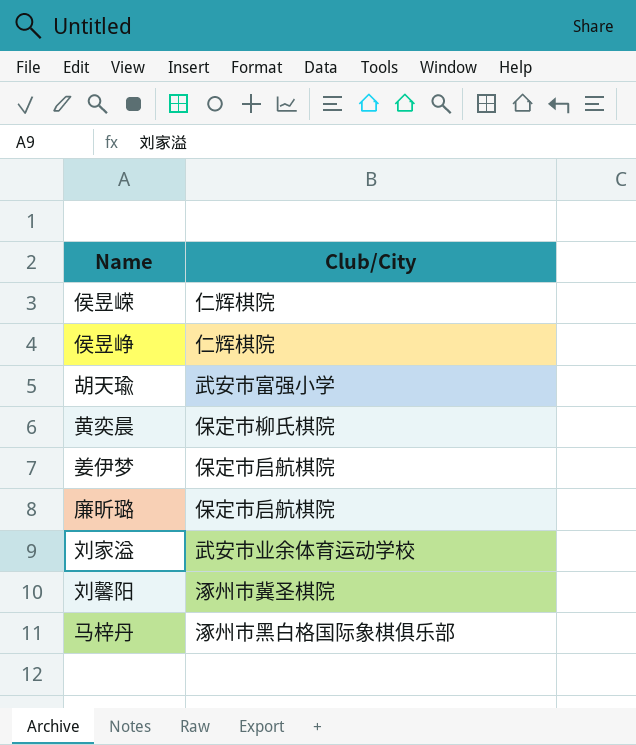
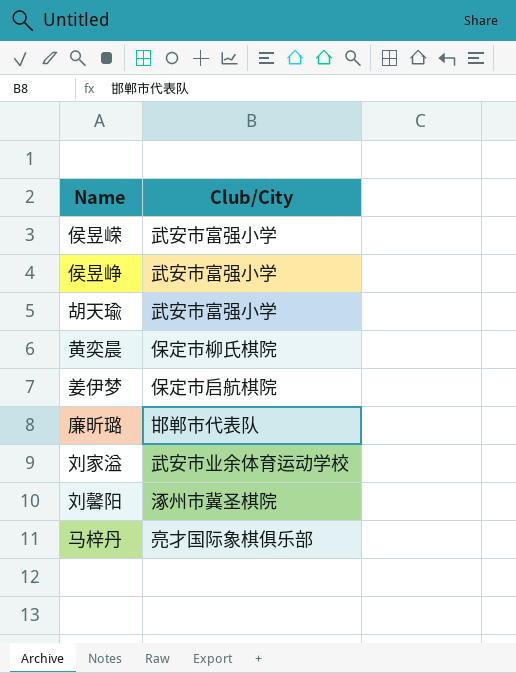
侯昱嵘 | Club/City: 仁辉棋院 -> 武安市富强小学
侯昱峥 | Club/City: 仁辉棋院 -> 武安市富强小学
廉昕璐 | Club/City: 保定市启航棋院 -> 邯郸市代表队
马梓丹 | Club/City: 涿州市黑白格国际象棋俱乐部 -> 亮才国际象棋俱乐部

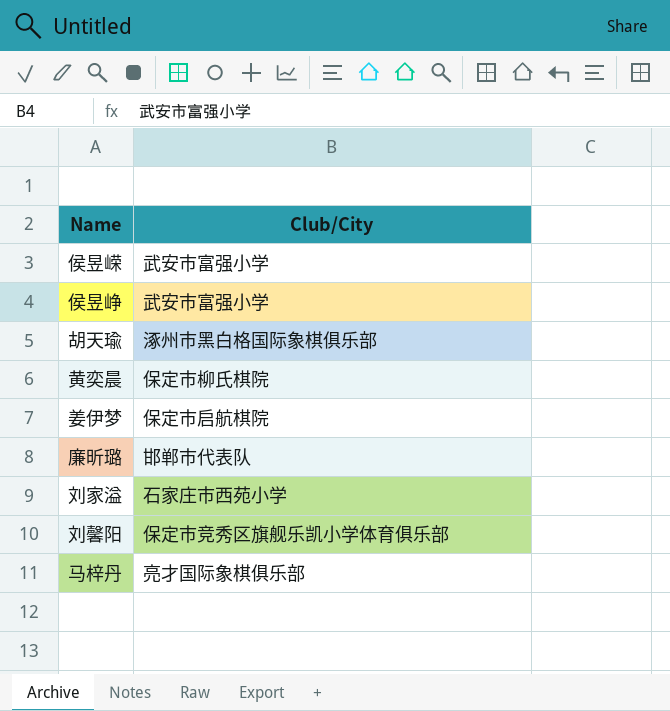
胡天瑜 | Club/City: 武安市富强小学 -> 涿州市黑白格国际象棋俱乐部
刘家溢 | Club/City: 武安市业余体育运动学校 -> 石家庄市西苑小学
刘馨阳 | Club/City: 涿州市冀圣棋院 -> 保定市竞秀区旗舰乐凯小学体育俱乐部

